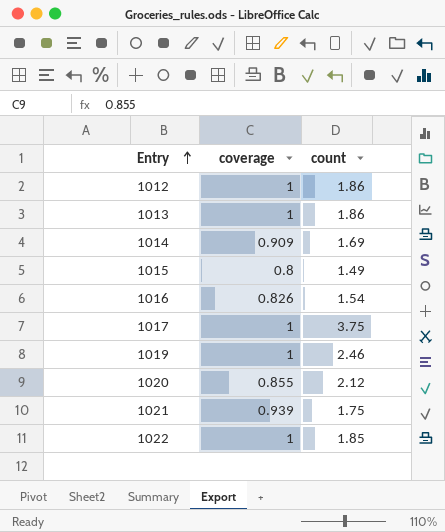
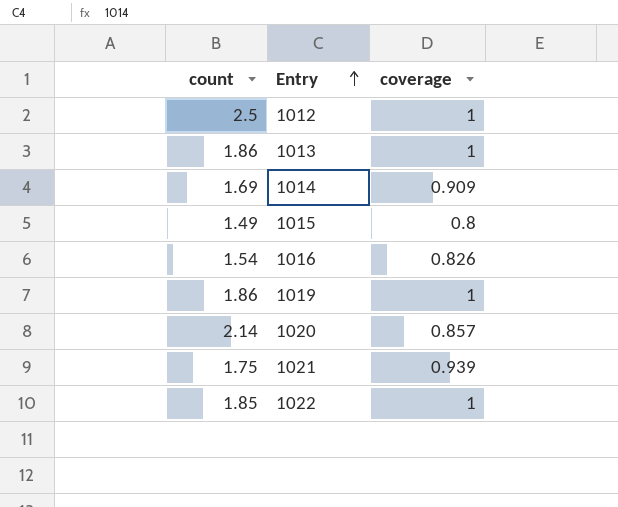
column count | position: 3 -> 1
row 1017: 1 | 3.75 -> none
1012 | count: 1.86 -> 2.5
1019 | count: 2.46 -> 1.86
1020 | count: 2.12 -> 2.14
1020 | coverage: 0.855 -> 0.857

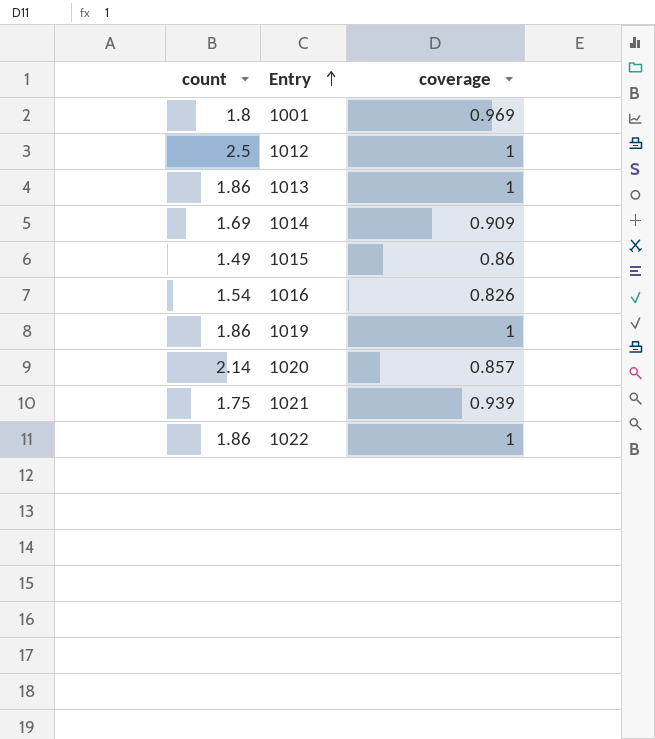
row 1001: none -> 1.8 | 0.969
1015 | coverage: 0.8 -> 0.86
1022 | count: 1.85 -> 1.86

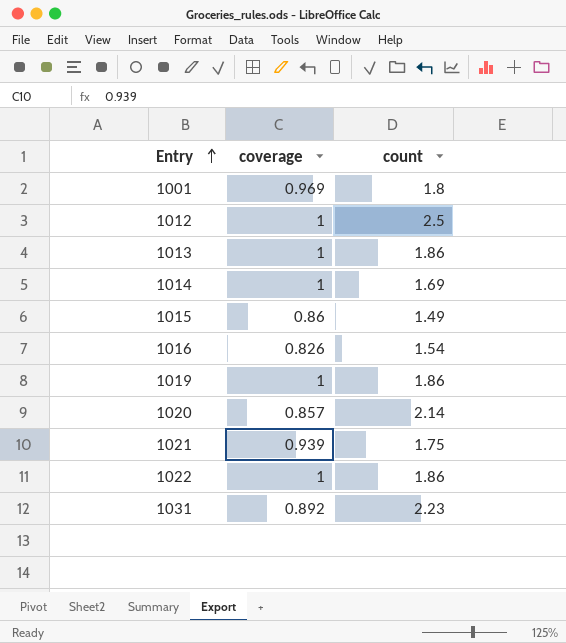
column count | position: 1 -> 3
1014 | coverage: 0.909 -> 1
row 1031: none -> 0.892 | 2.23

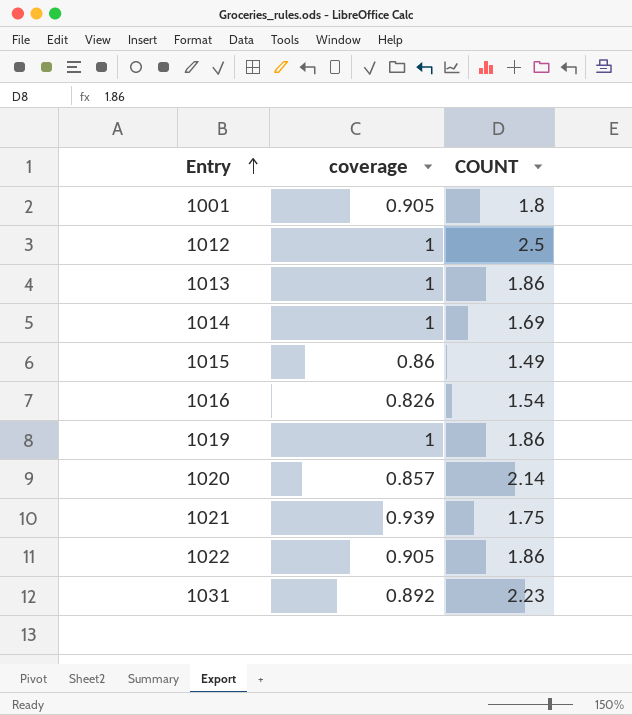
column name: count -> COUNT
1001 | coverage: 0.969 -> 0.905
1022 | coverage: 1 -> 0.905

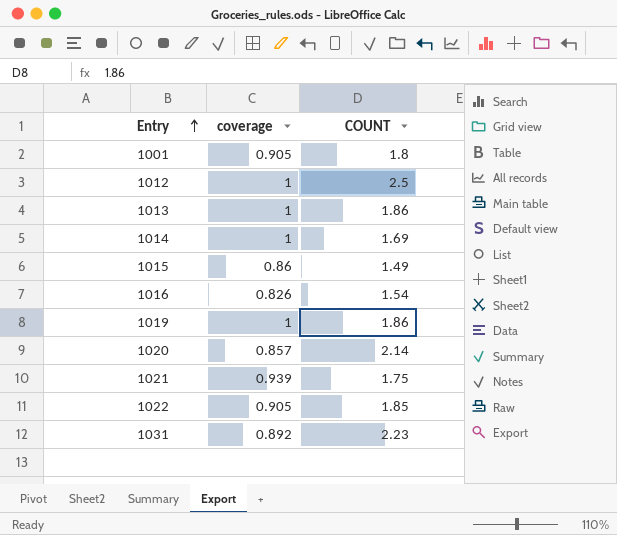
1022 | COUNT: 1.86 -> 1.85

